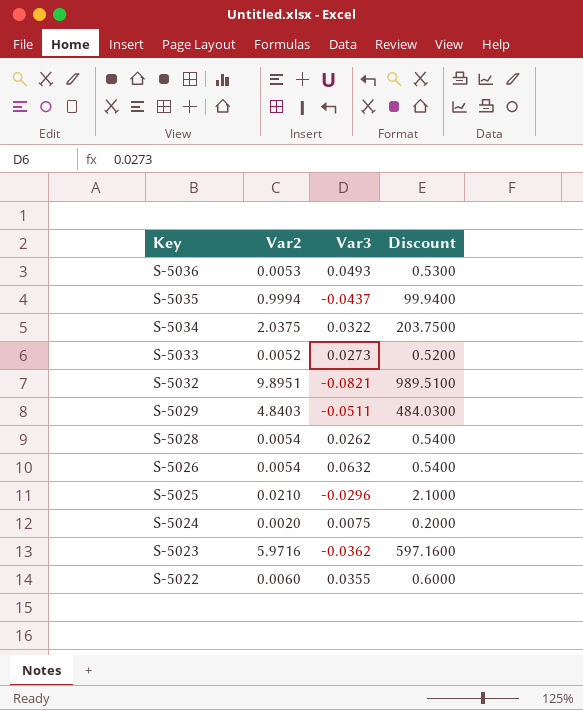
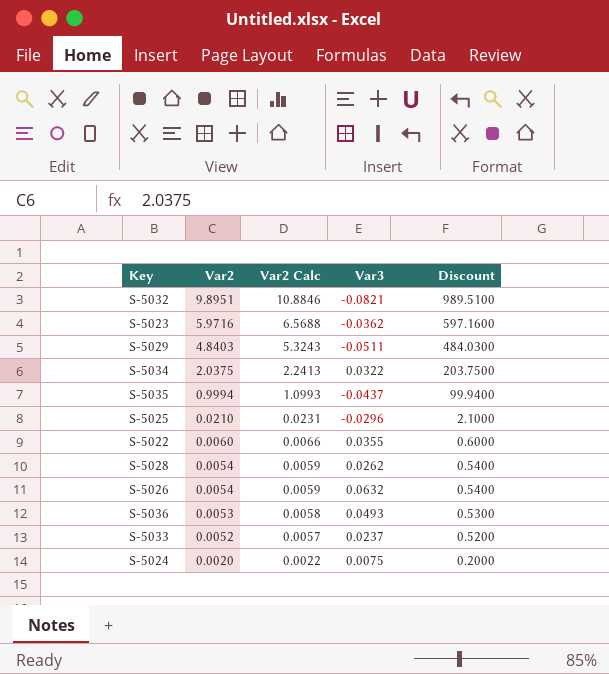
row order: Key descending -> Var2 descending
column Var2 Calc | formula: none -> [Var2] * 1.1
S-5033 | Var3: 0.0273 -> 0.0237

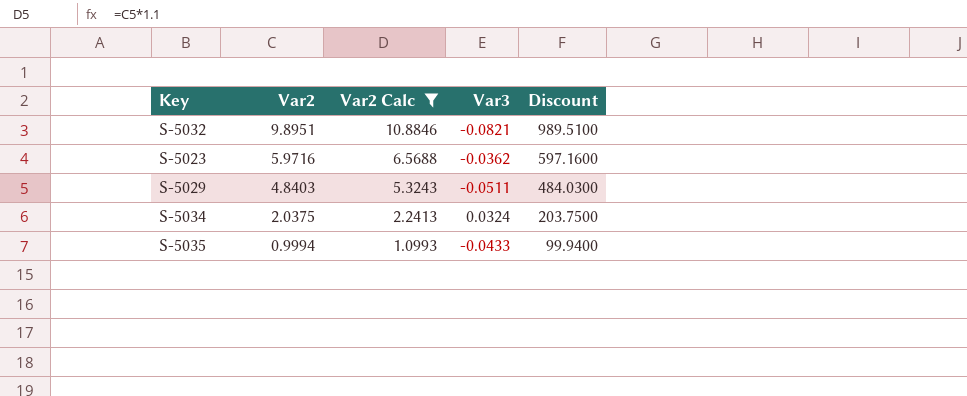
filter: none -> Var2 Calc >= 1.0993
S-5034 | Var3: 0.0322 -> 0.0324
S-5035 | Var3: -0.0437 -> -0.0433

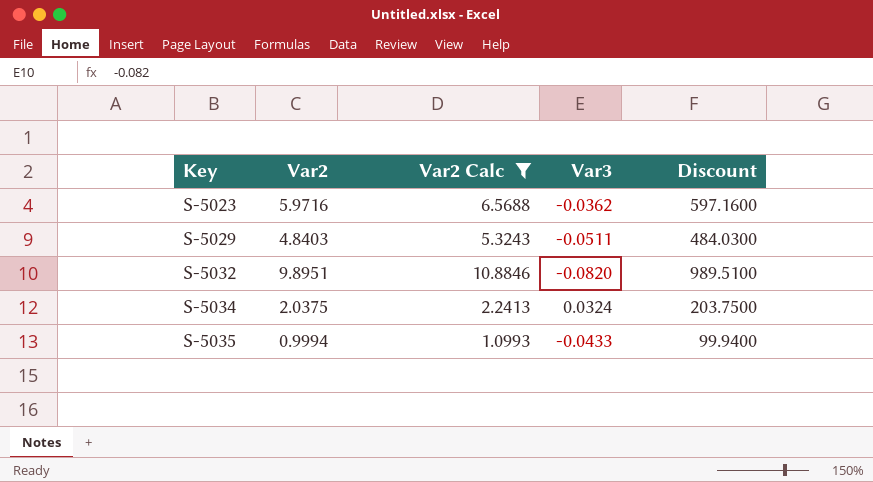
row order: Var2 descending -> Key ascending
S-5032 | Var3: -0.0821 -> -0.0820

